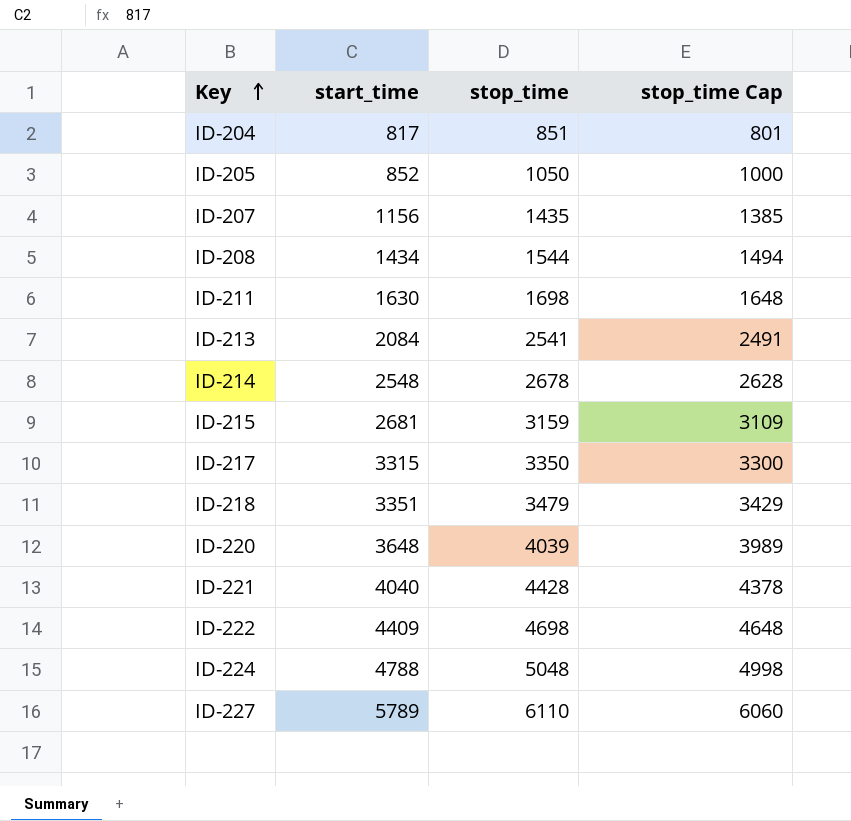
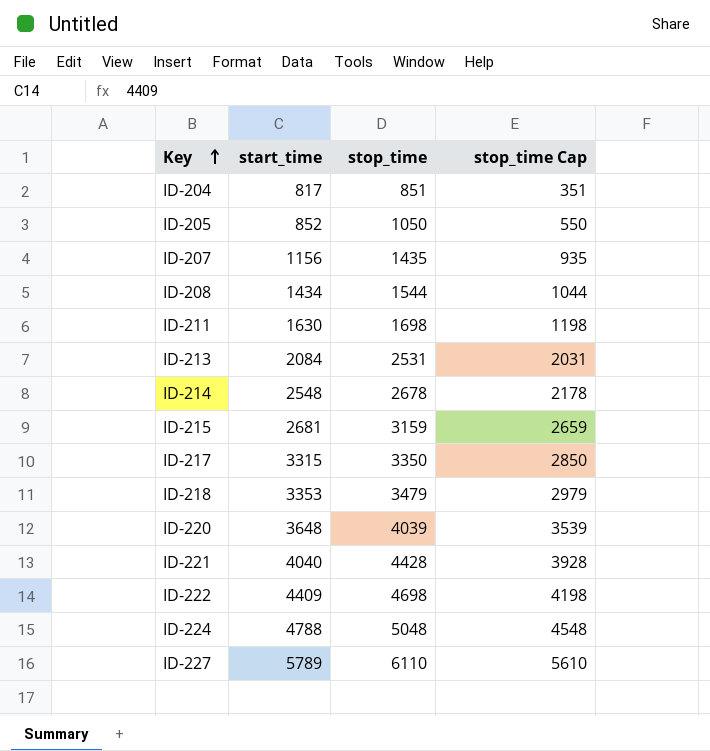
column stop_time Cap | formula: [stop_time] - 50 -> [stop_time] - 500
ID-213 | stop_time: 2541 -> 2531
ID-218 | start_time: 3351 -> 3353

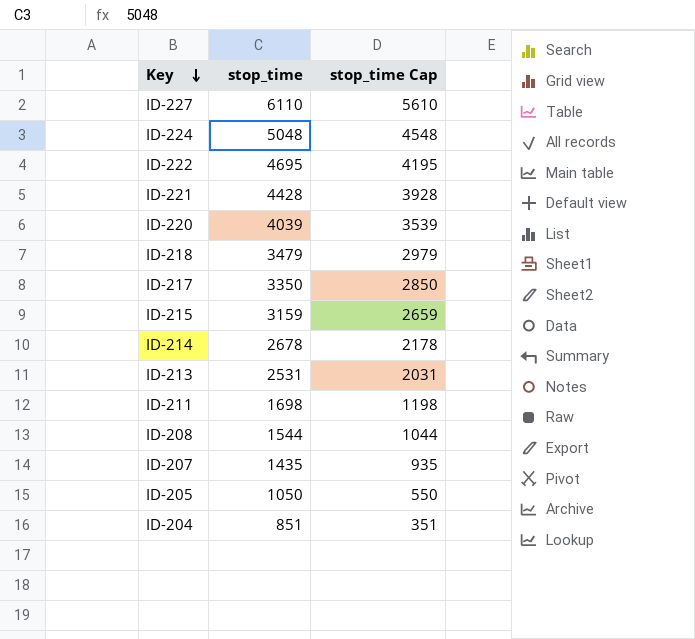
row order: Key ascending -> Key descending
column start_time | position: 2 -> none
ID-222 | stop_time: 4698 -> 4695
ID-222 | stop_time Cap: 4198 -> 4195

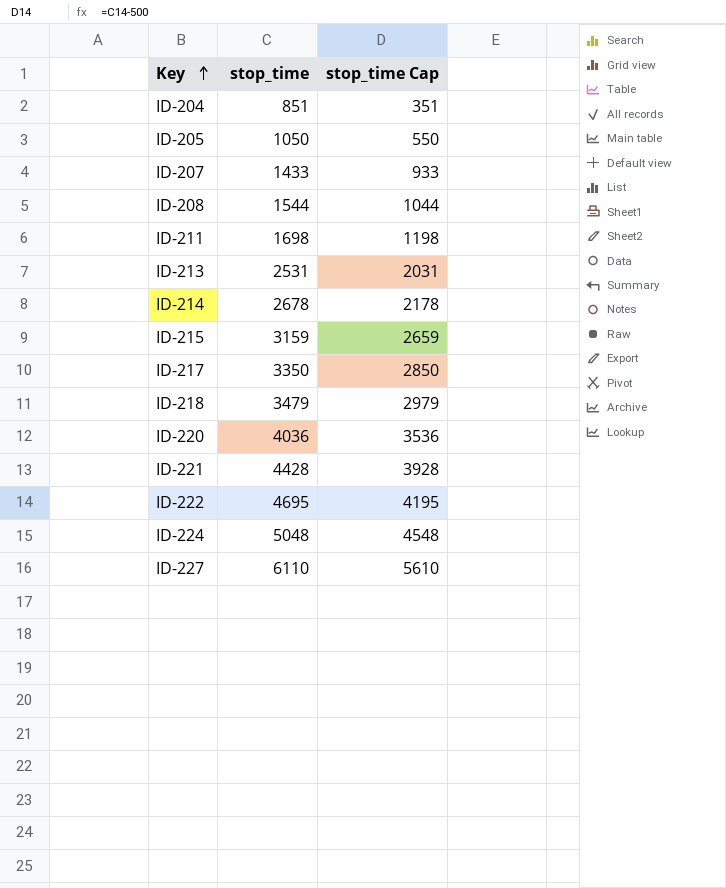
row order: Key descending -> Key ascending
ID-207 | stop_time: 1435 -> 1433
ID-207 | stop_time Cap: 935 -> 933
ID-220 | stop_time: 4039 -> 4036
ID-220 | stop_time Cap: 3539 -> 3536

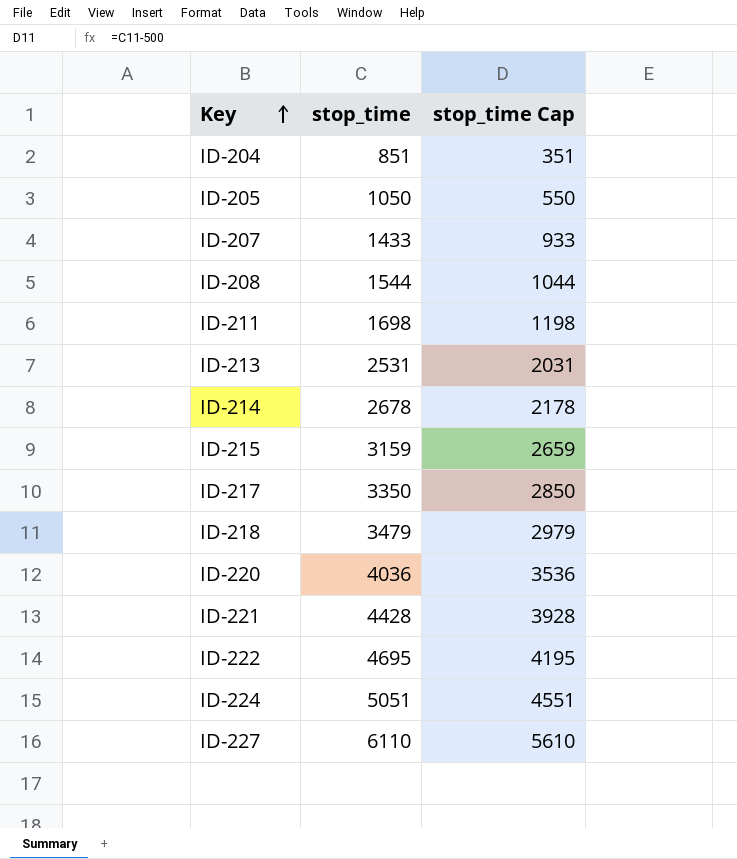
ID-224 | stop_time: 5048 -> 5051
ID-224 | stop_time Cap: 4548 -> 4551

